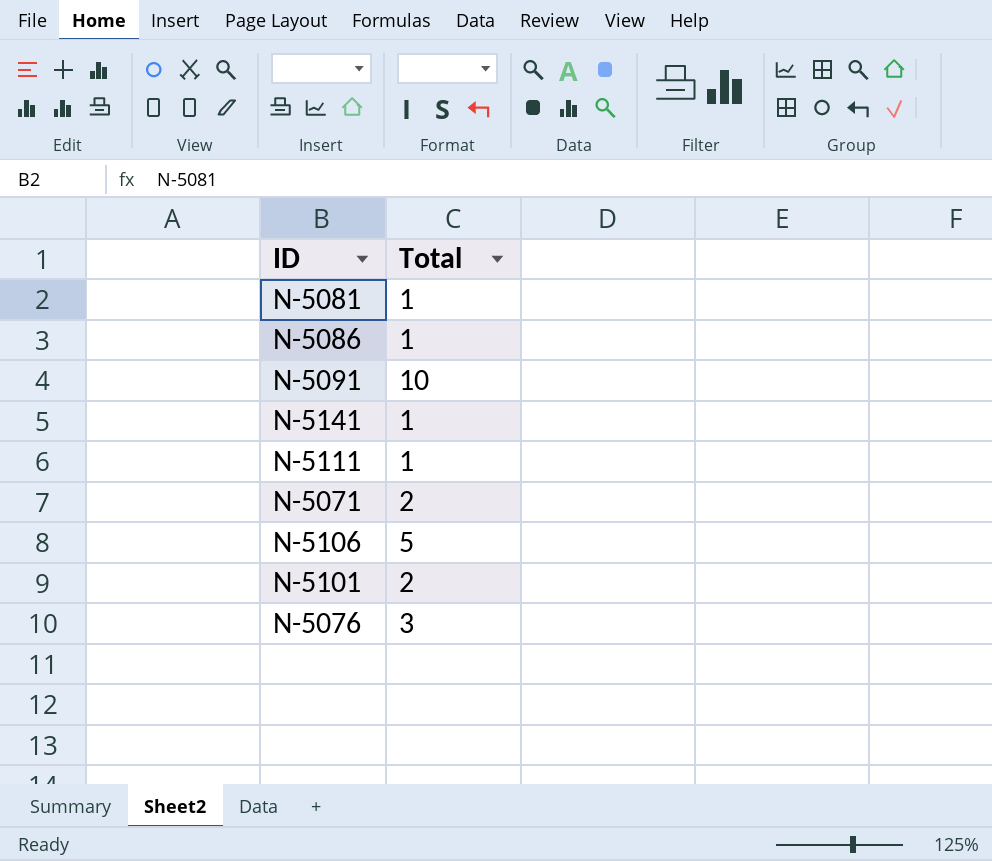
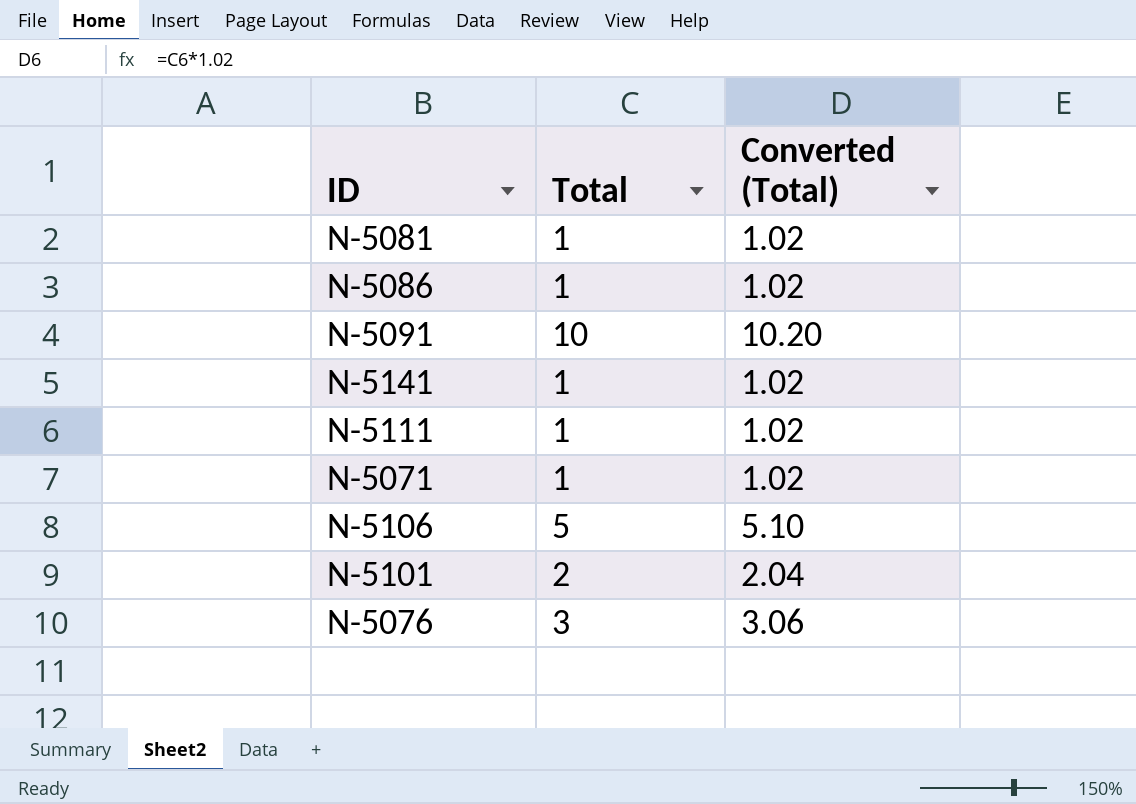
column Converted (Total) | formula: none -> [Total] * 1.02
N-5071 | Total: 2 -> 1

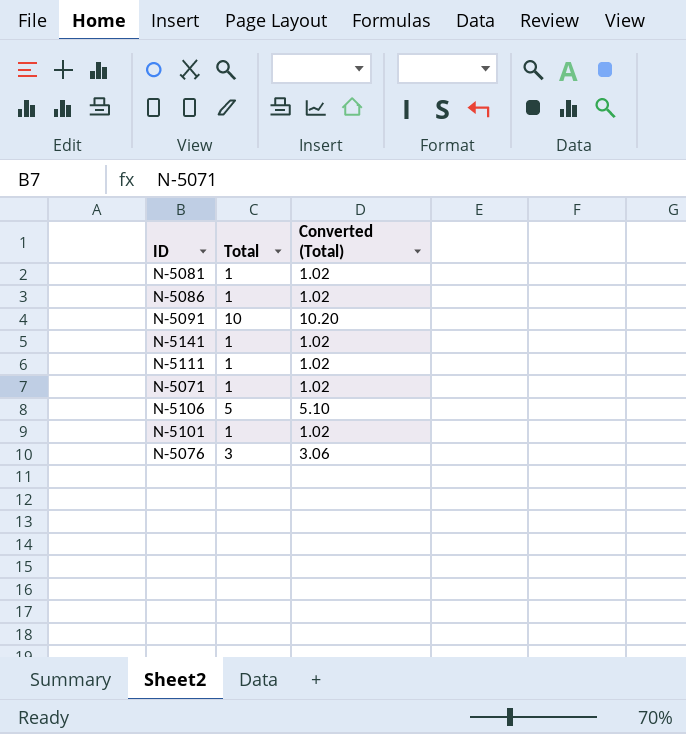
N-5101 | Total: 2 -> 1
N-5101 | Converted (Total): 2.04 -> 1.02

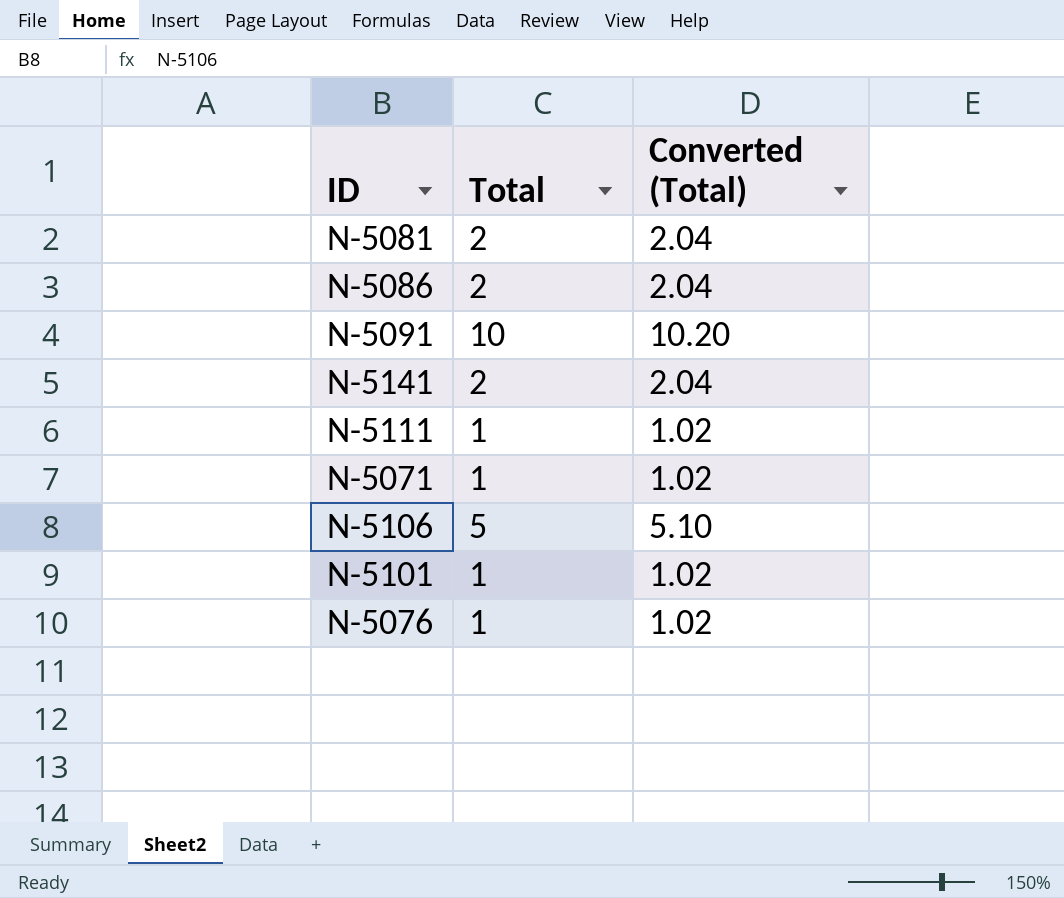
N-5081 | Total: 1 -> 2
N-5081 | Converted (Total): 1.02 -> 2.04
N-5086 | Total: 1 -> 2
N-5086 | Converted (Total): 1.02 -> 2.04
N-5141 | Total: 1 -> 2
N-5141 | Converted (Total): 1.02 -> 2.04
N-5076 | Total: 3 -> 1
N-5076 | Converted (Total): 3.06 -> 1.02

